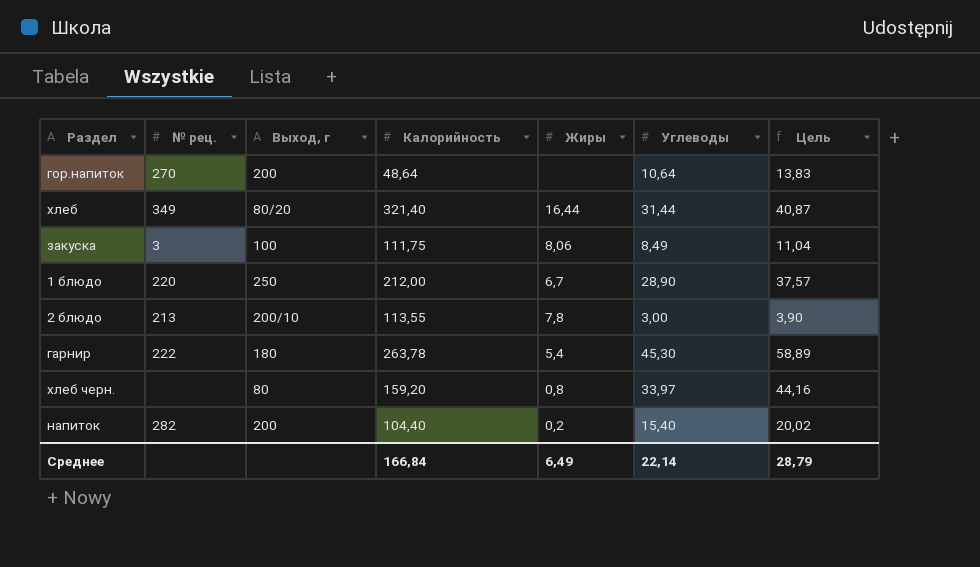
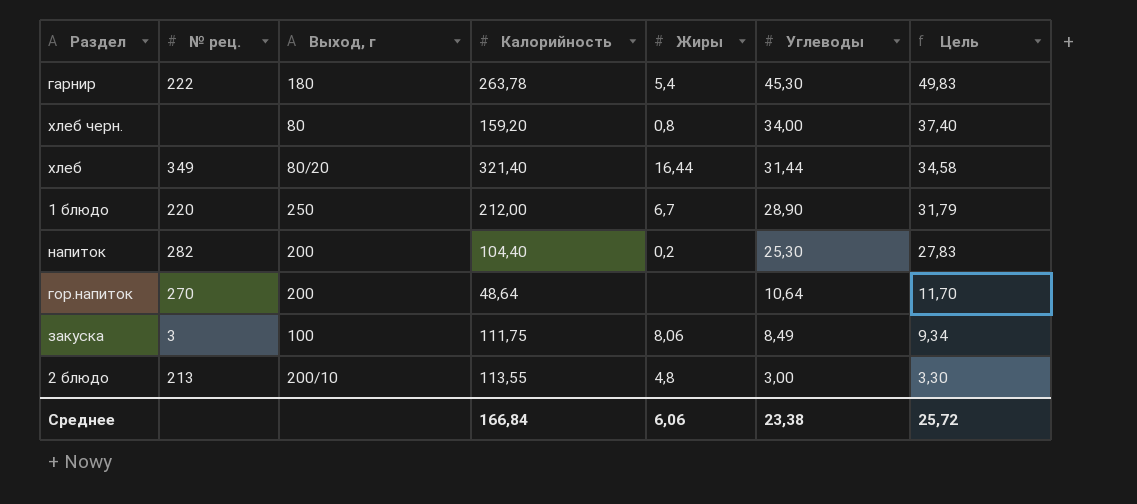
row order: none -> Углеводы descending
column Цель | formula: [Углеводы] * 1,3 -> [Углеводы] * 1,1
хлеб черн. | Углеводы: 33,97 -> 34,00
напиток | Углеводы: 15,40 -> 25,30
2 блюдо | Жиры: 7,8 -> 4,8
Среднее | Жиры: 6,49 -> 6,06
Среднее | Углеводы: 22,14 -> 23,38
Среднее | Цель: 28,79 -> 25,72

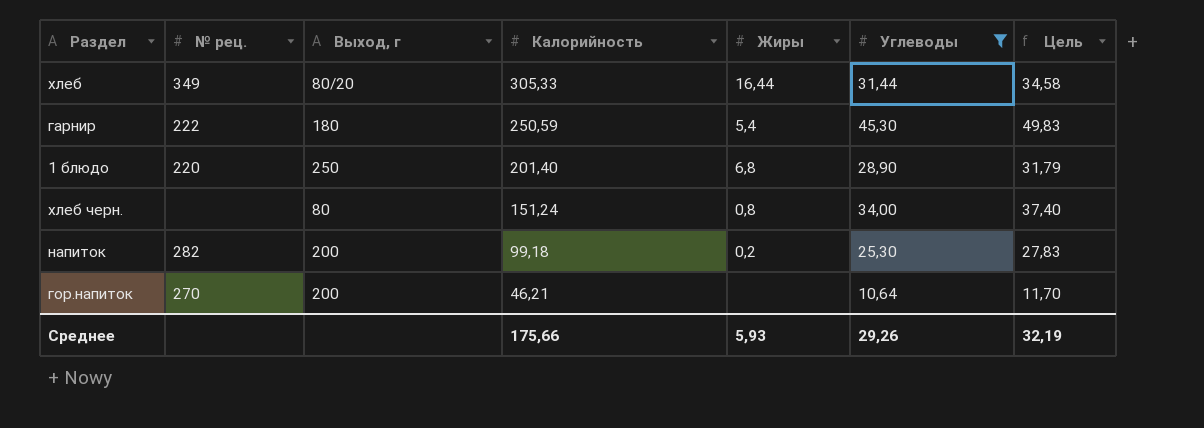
filter: none -> Углеводы >= 10,64
row order: Углеводы descending -> Калорийность descending
хлеб | Калорийность: 321,40 -> 305,33
гарнир | Калорийность: 263,78 -> 250,59
1 блюдо | Калорийность: 212,00 -> 201,40
1 блюдо | Жиры: 6,7 -> 6,8
хлеб черн. | Калорийность: 159,20 -> 151,24
напиток | Калорийность: 104,40 -> 99,18
гор.напиток | Калорийность: 48,64 -> 46,21
Среднее | Калорийность: 166,84 -> 175,66
Среднее | Жиры: 6,06 -> 5,93
Среднее | Углеводы: 23,38 -> 29,26
Среднее | Цель: 25,72 -> 32,19

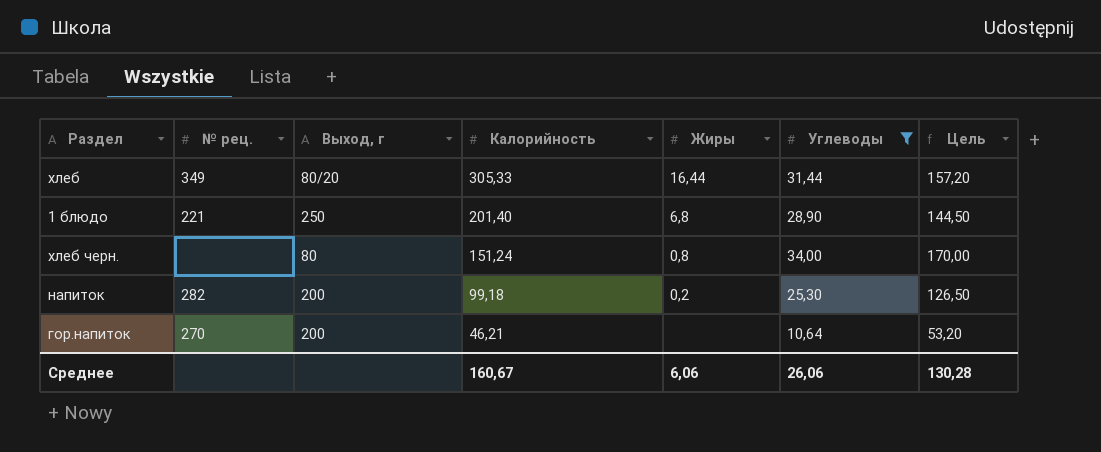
column Цель | formula: [Углеводы] * 1,1 -> [Углеводы] * 5
row гарнир: 222 | 180 | 250,59 | 5,4 | 45,30 | 49,83 -> none
1 блюдо | № рец.: 220 -> 221
Среднее | Калорийность: 175,66 -> 160,67
Среднее | Жиры: 5,93 -> 6,06
Среднее | Углеводы: 29,26 -> 26,06
Среднее | Цель: 32,19 -> 130,28

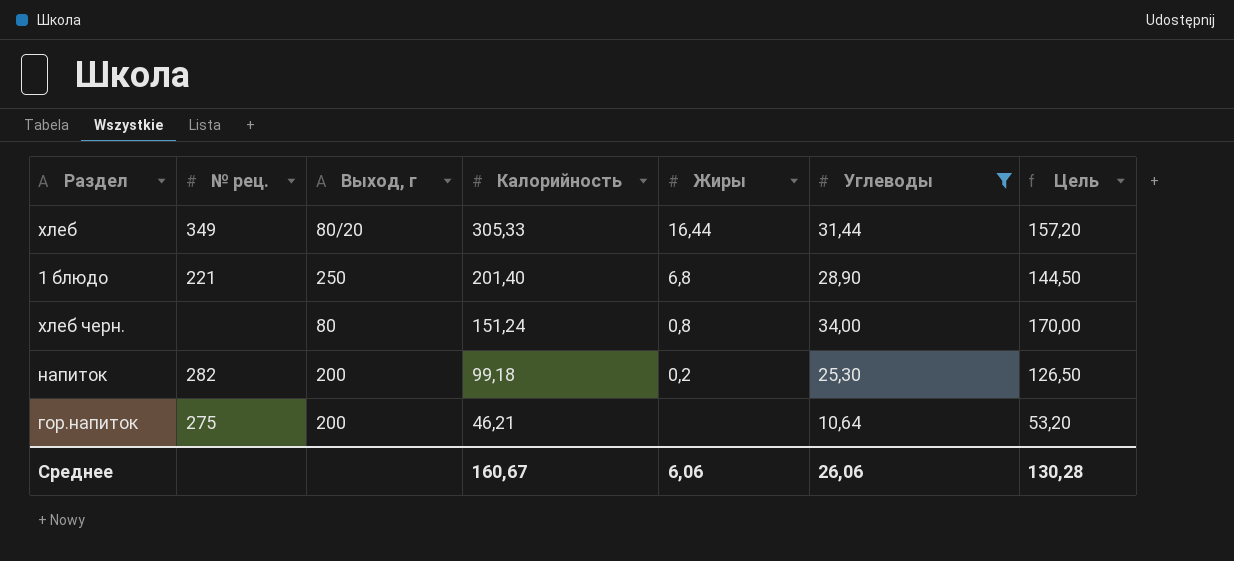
гор.напиток | № рец.: 270 -> 275

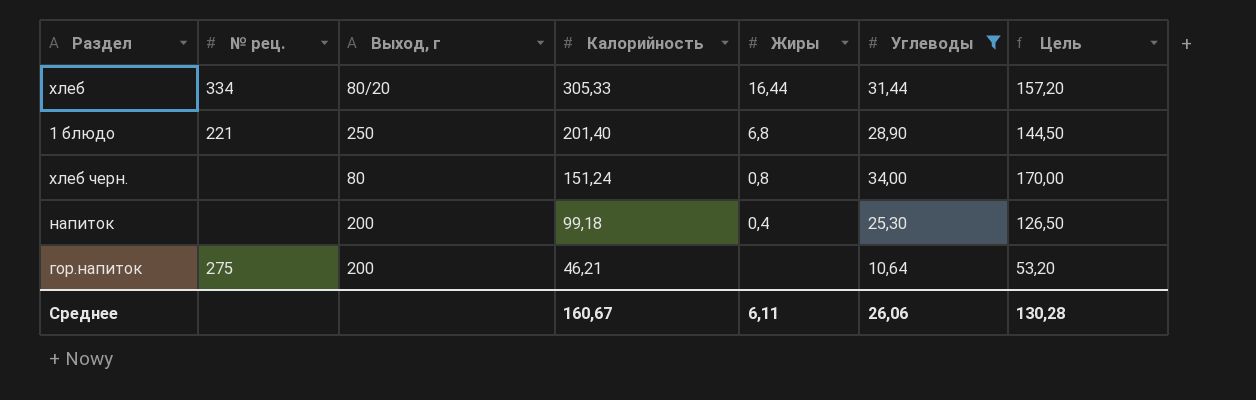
хлеб | № рец.: 349 -> 334
напиток | № рец.: 282 -> none
напиток | Жиры: 0,2 -> 0,4
Среднее | Жиры: 6,06 -> 6,11

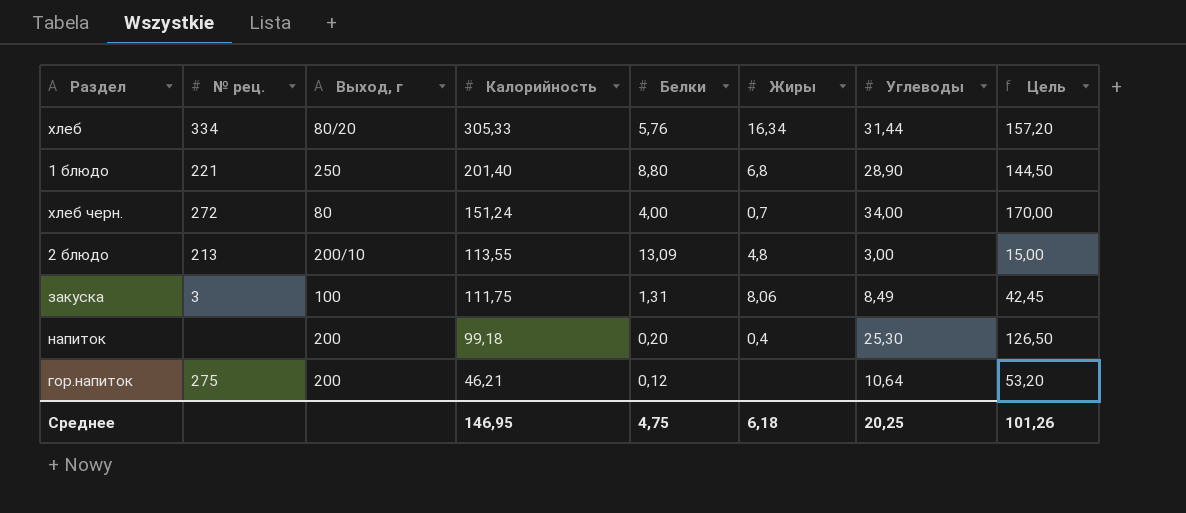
filter: Углеводы >= 10,64 -> none
column Белки | position: none -> 5
хлеб | Жиры: 16,44 -> 16,34
хлеб черн. | № рец.: none -> 272
хлеб черн. | Жиры: 0,8 -> 0,7
Среднее | Калорийность: 160,67 -> 146,95
Среднее | Жиры: 6,11 -> 6,18
Среднее | Углеводы: 26,06 -> 20,25
Среднее | Цель: 130,28 -> 101,26

